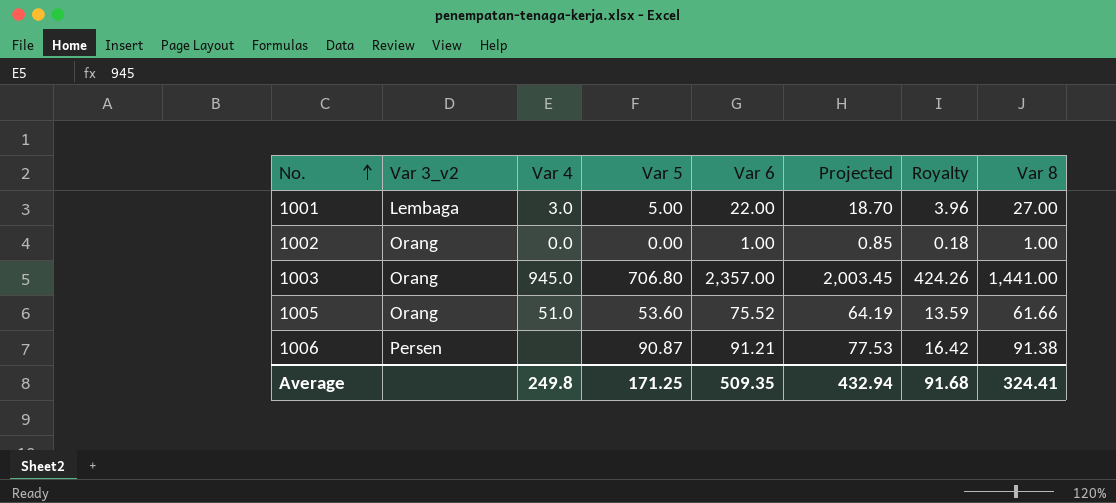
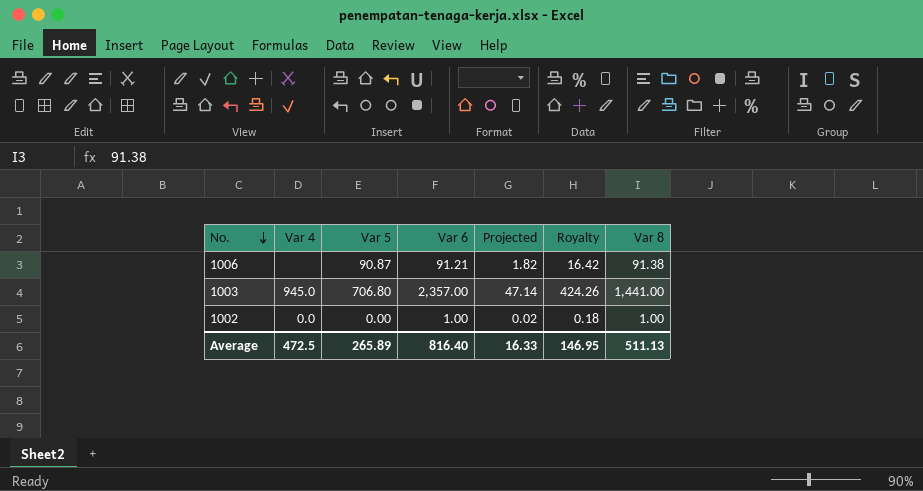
row order: No. ascending -> No. descending
column Var 3_v2 | position: 2 -> none
column Projected | formula: [Var 6] * 0.85 -> [Var 6] * 0.02
row 1001: Lembaga | 3.0 | 5.00 | 22.00 | 18.70 | 3.96 | 27.00 -> none
row 1005: Orang | 51.0 | 53.60 | 75.52 | 64.19 | 13.59 | 61.66 -> none
Average | Var 4: 249.8 -> 472.5
Average | Var 5: 171.25 -> 265.89
Average | Var 6: 509.35 -> 816.40
Average | Projected: 432.94 -> 16.33
Average | Royalty: 91.68 -> 146.95
Average | Var 8: 324.41 -> 511.13

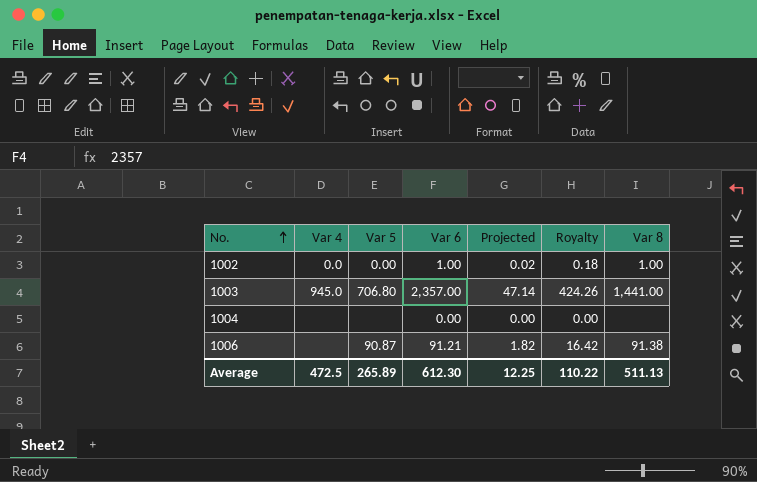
row order: No. descending -> No. ascending
row 1004: none -> none | none | 0.00 | 0.00 | 0.00 | none
Average | Var 6: 816.40 -> 612.30
Average | Projected: 16.33 -> 12.25
Average | Royalty: 146.95 -> 110.22

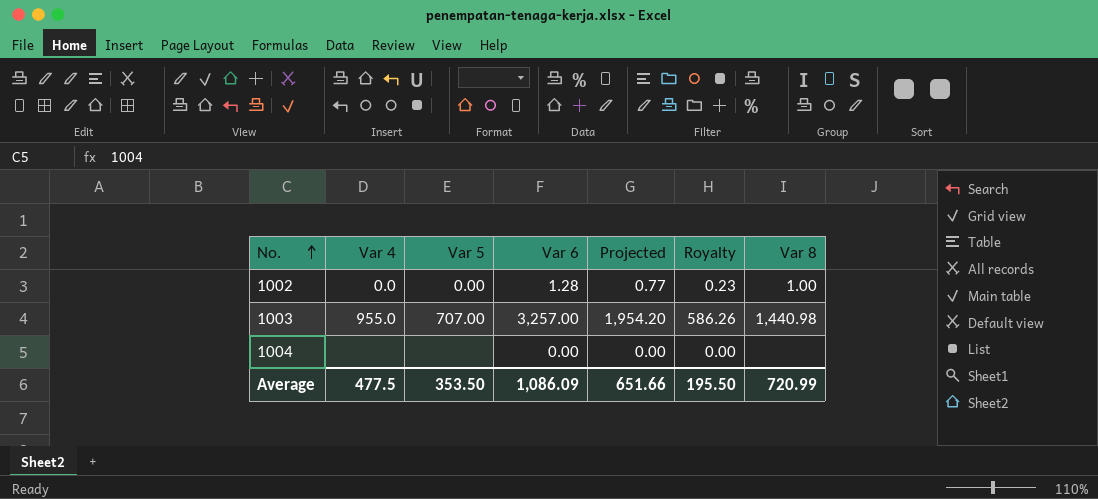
column Projected | formula: [Var 6] * 0.02 -> [Var 6] * 0.6
row 1006: none | 90.87 | 91.21 | 1.82 | 16.42 | 91.38 -> none
1002 | Var 6: 1.00 -> 1.28
1002 | Royalty: 0.18 -> 0.23
1003 | Var 4: 945.0 -> 955.0
1003 | Var 5: 706.80 -> 707.00
1003 | Var 6: 2,357.00 -> 3,257.00
1003 | Royalty: 424.26 -> 586.26
1003 | Var 8: 1,441.00 -> 1,440.98
Average | Var 4: 472.5 -> 477.5
Average | Var 5: 265.89 -> 353.50
Average | Var 6: 612.30 -> 1,086.09
Average | Projected: 12.25 -> 651.66
Average | Royalty: 110.22 -> 195.50
Average | Var 8: 511.13 -> 720.99

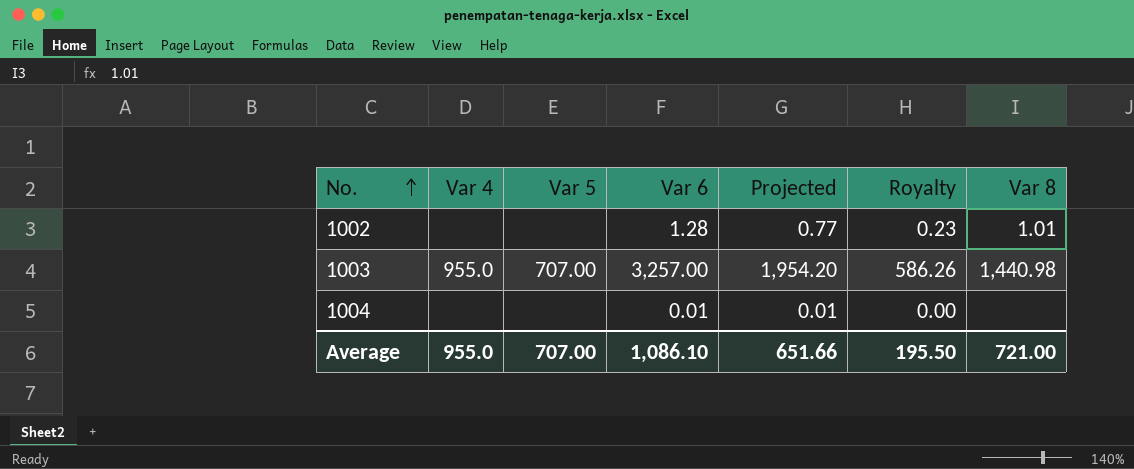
1002 | Var 4: 0.0 -> none
1002 | Var 5: 0.00 -> none
1002 | Var 8: 1.00 -> 1.01
1004 | Var 6: 0.00 -> 0.01
1004 | Projected: 0.00 -> 0.01
Average | Var 4: 477.5 -> 955.0
Average | Var 5: 353.50 -> 707.00
Average | Var 6: 1,086.09 -> 1,086.10
Average | Var 8: 720.99 -> 721.00

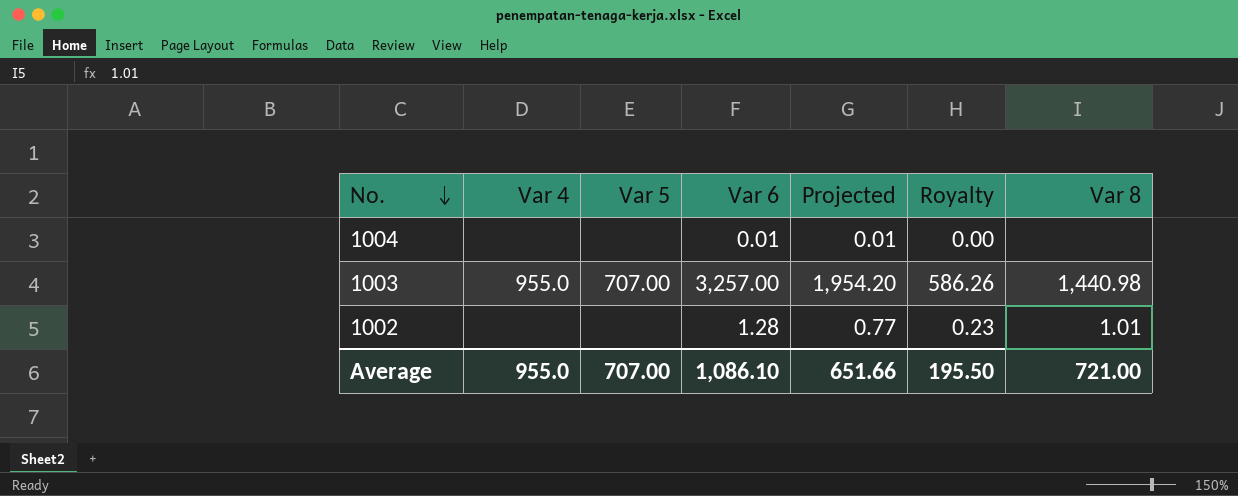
row order: No. ascending -> No. descending

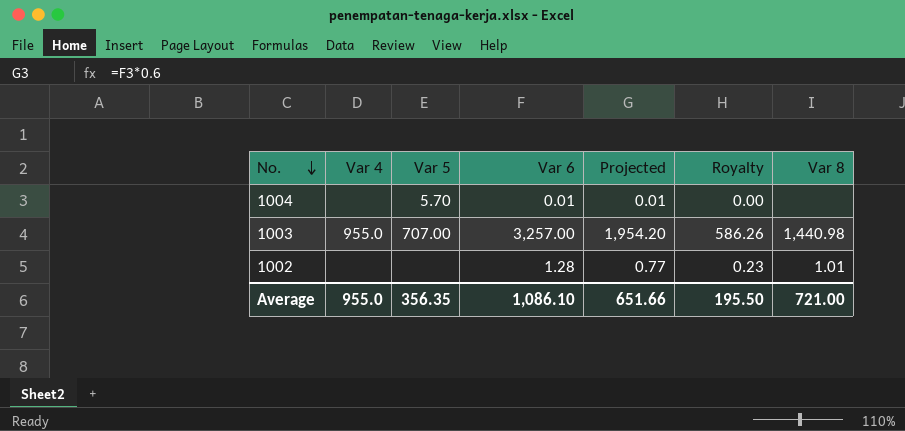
1004 | Var 5: none -> 5.70
Average | Var 5: 707.00 -> 356.35

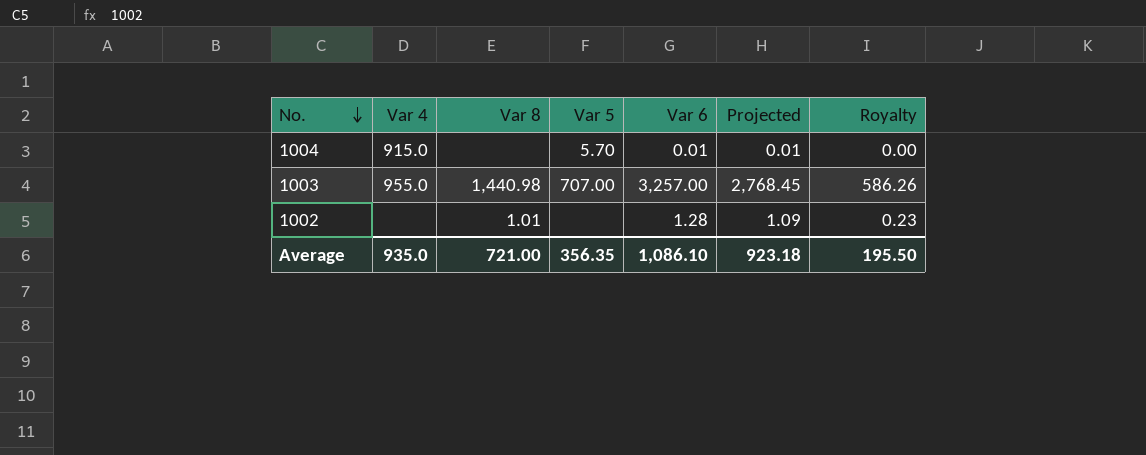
column Var 8 | position: 7 -> 3
column Projected | formula: [Var 6] * 0.6 -> [Var 6] * 0.85
1004 | Var 4: none -> 915.0
Average | Var 4: 955.0 -> 935.0
Average | Projected: 651.66 -> 923.18

